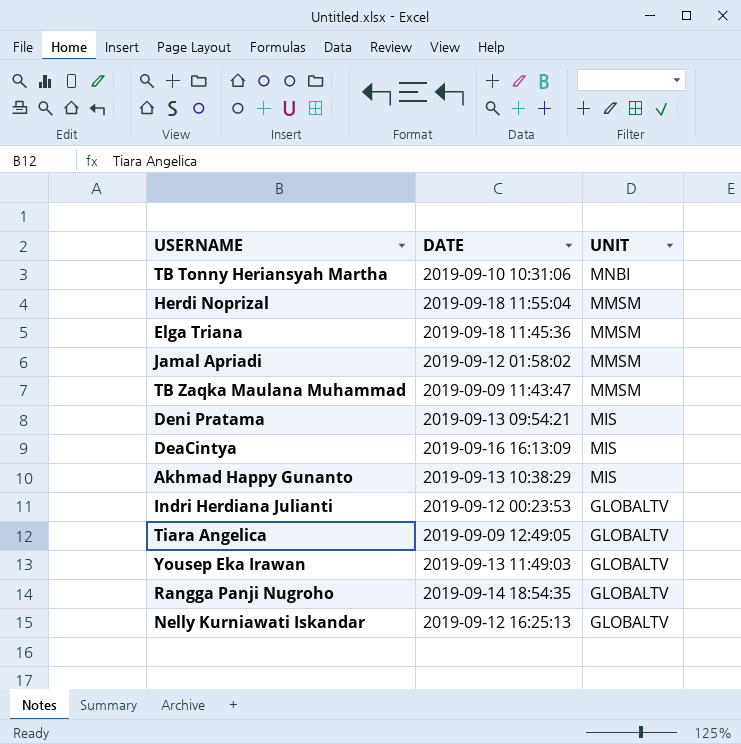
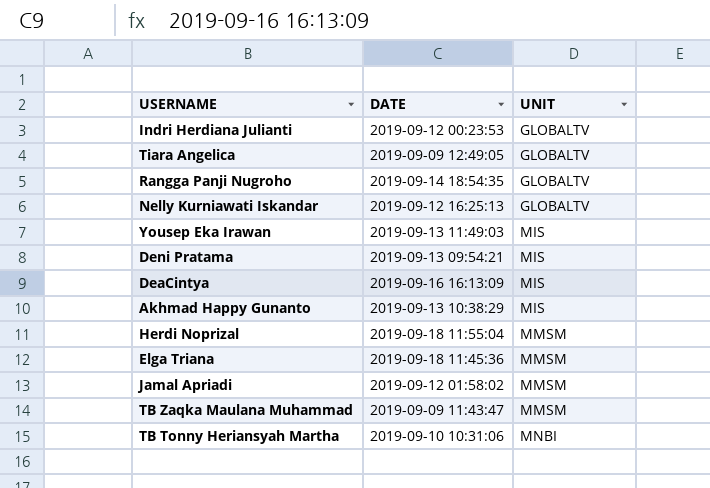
row order: UNIT descending -> UNIT ascending
Yousep Eka Irawan | UNIT: GLOBALTV -> MIS

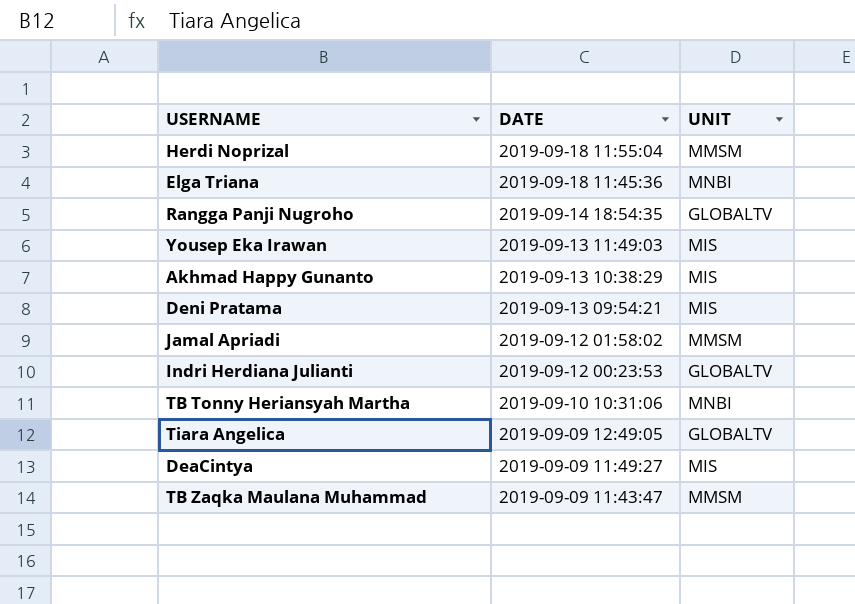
row order: UNIT ascending -> DATE descending
row Nelly Kurniawati Iskandar: 2019-09-12 16:25:13 | GLOBALTV -> none
Elga Triana | UNIT: MMSM -> MNBI
DeaCintya | DATE: 2019-09-16 16:13:09 -> 2019-09-09 11:49:27

